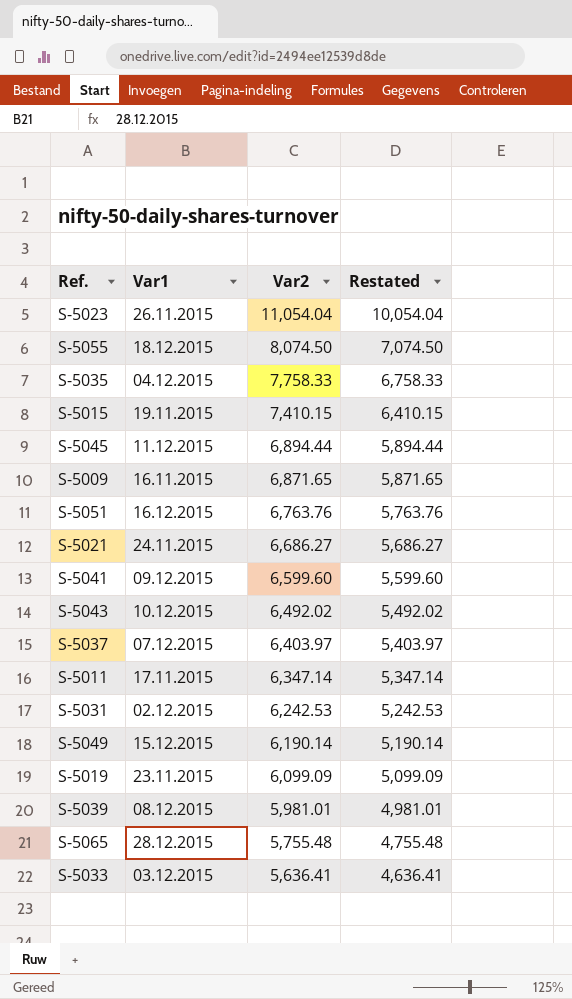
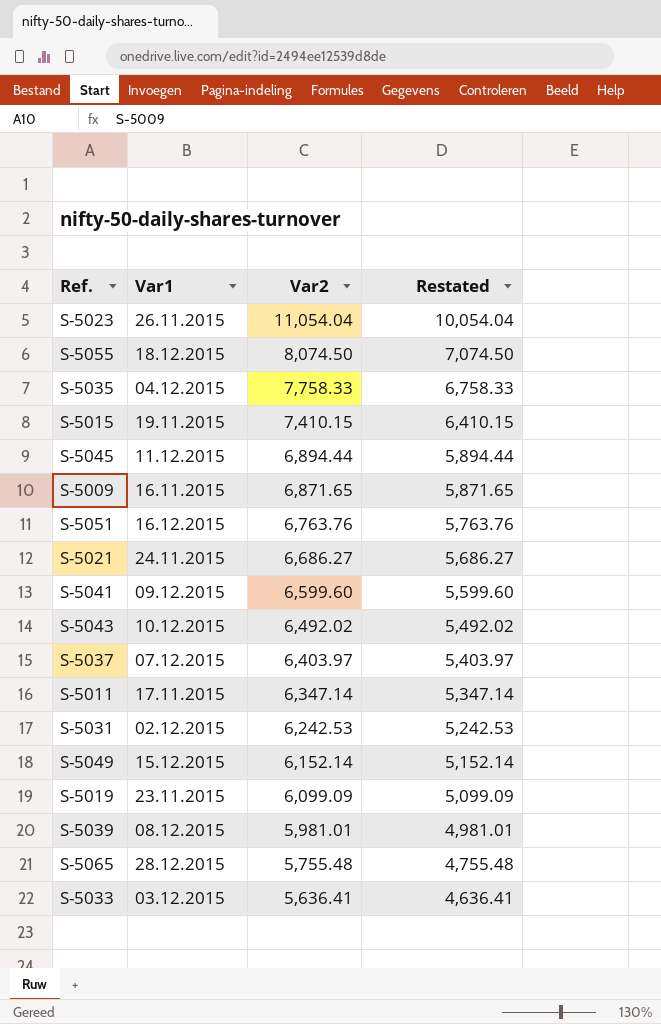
S-5049 | Var2: 6,190.14 -> 6,152.14
S-5049 | Restated: 5,190.14 -> 5,152.14

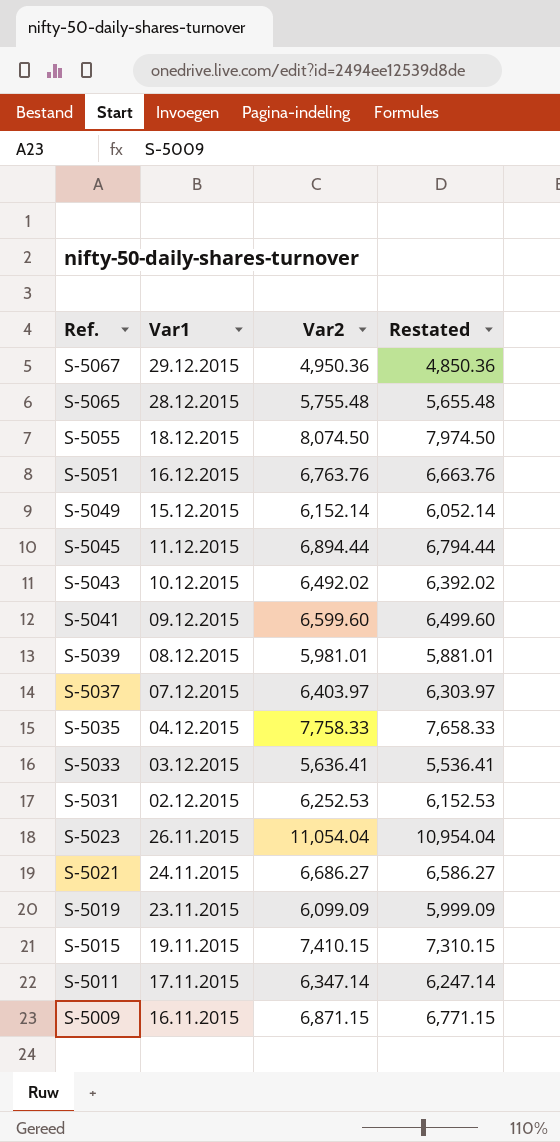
row order: Var2 descending -> Ref. descending
column Restated | formula: [Var2] - 1000 -> [Var2] - 100
row S-5067: none -> 29.12.2015 | 4,950.36 | 4,850.36
S-5031 | Var2: 6,242.53 -> 6,252.53
S-5009 | Var2: 6,871.65 -> 6,871.15

